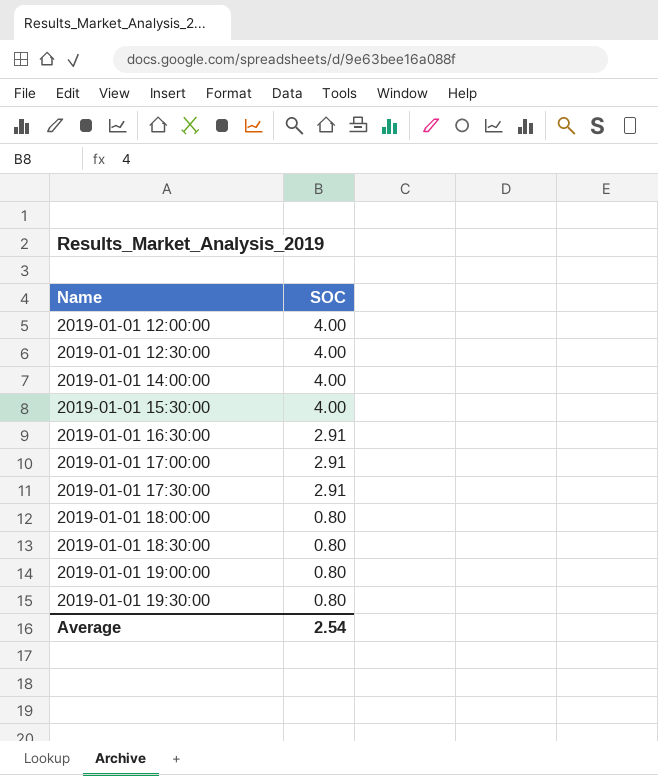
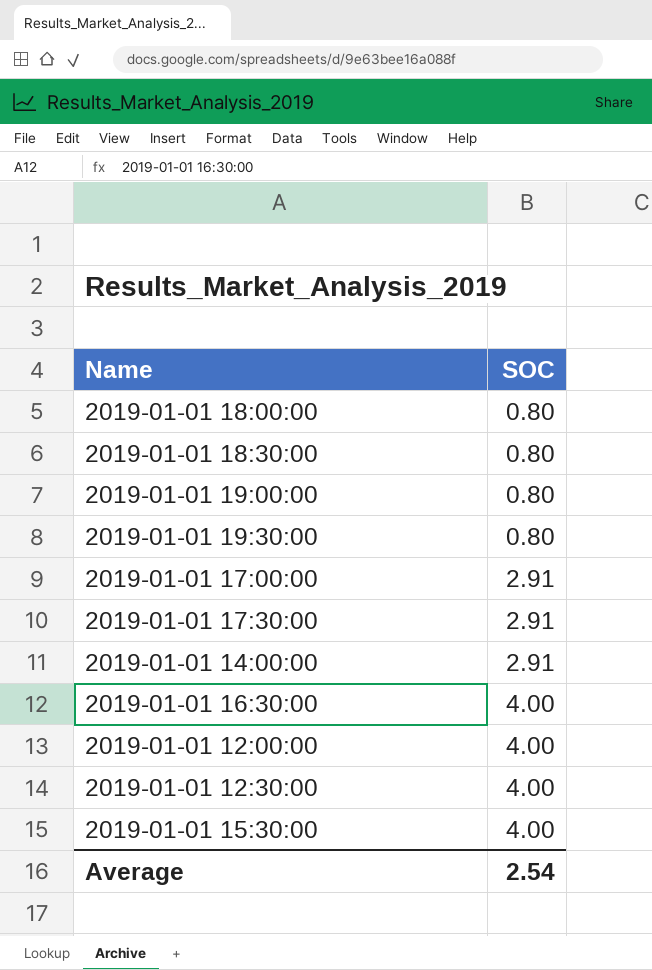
row order: Name ascending -> SOC ascending
2019-01-01 14:00:00 | SOC: 4.00 -> 2.91
2019-01-01 16:30:00 | SOC: 2.91 -> 4.00

